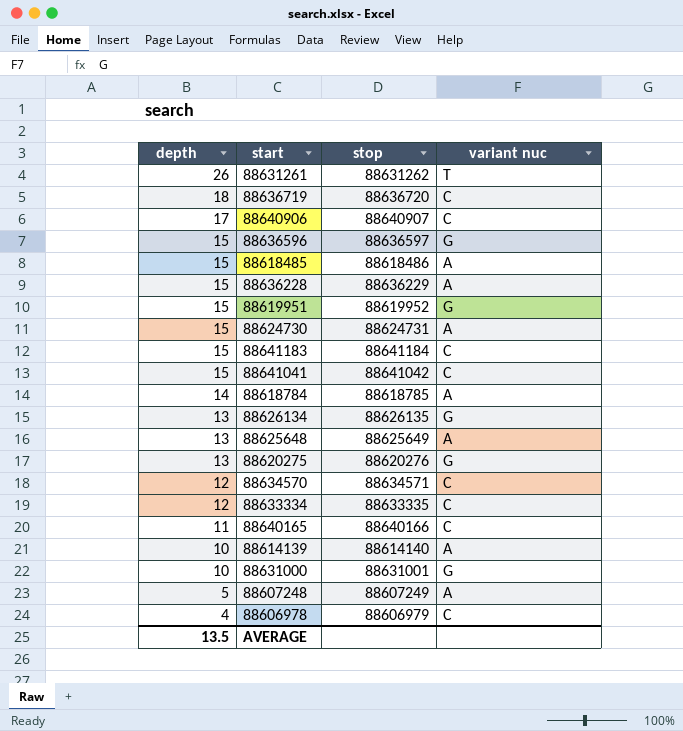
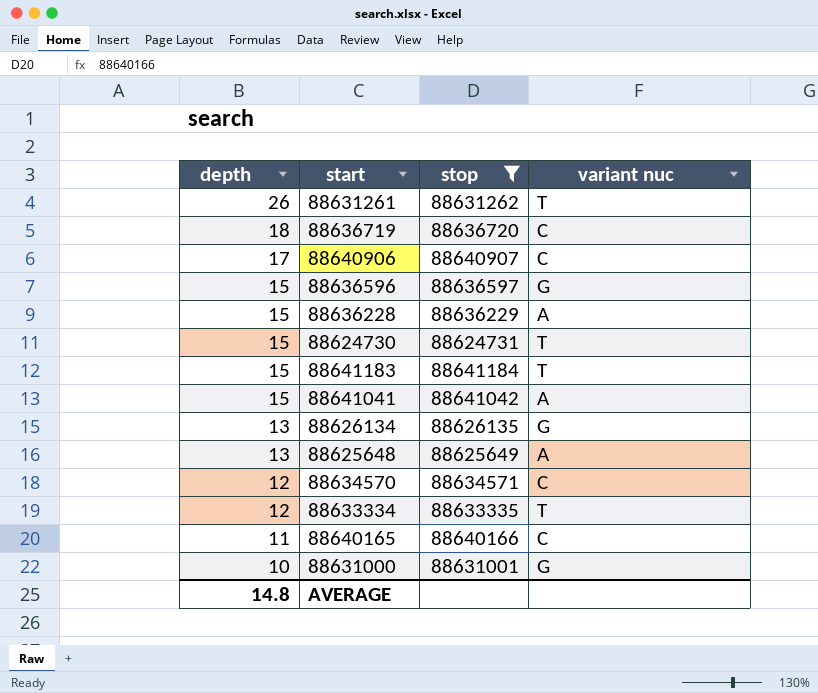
filter: none -> stop >= 88624731
88624730 | variant nuc: A -> T
88641183 | variant nuc: C -> T
88641041 | variant nuc: C -> A
88633334 | variant nuc: C -> T
AVERAGE | depth: 13.5 -> 14.8

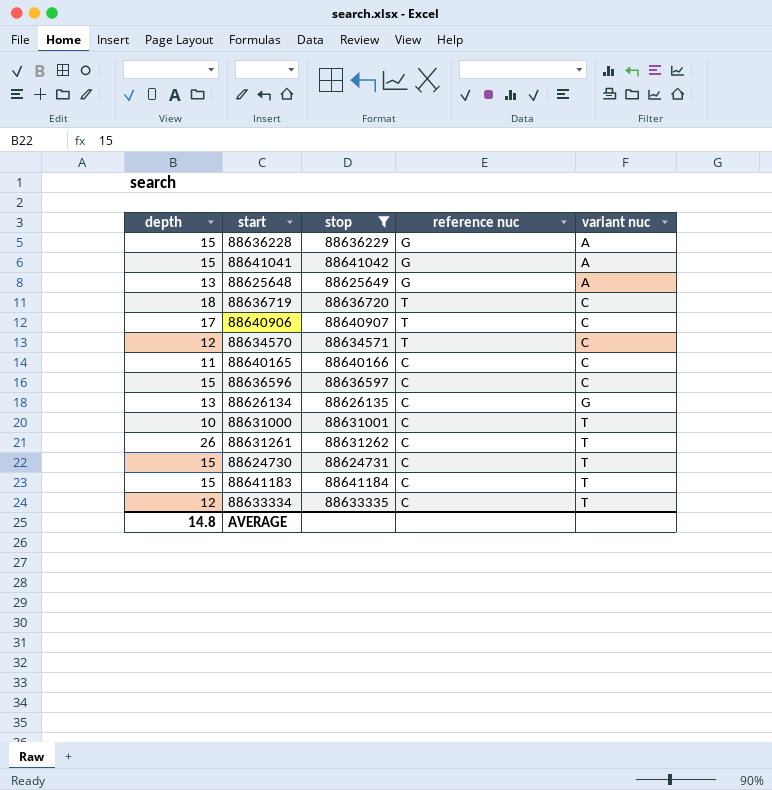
row order: depth descending -> variant nuc ascending
column reference nuc | position: none -> 4
88636596 | variant nuc: G -> C
88631000 | variant nuc: G -> T

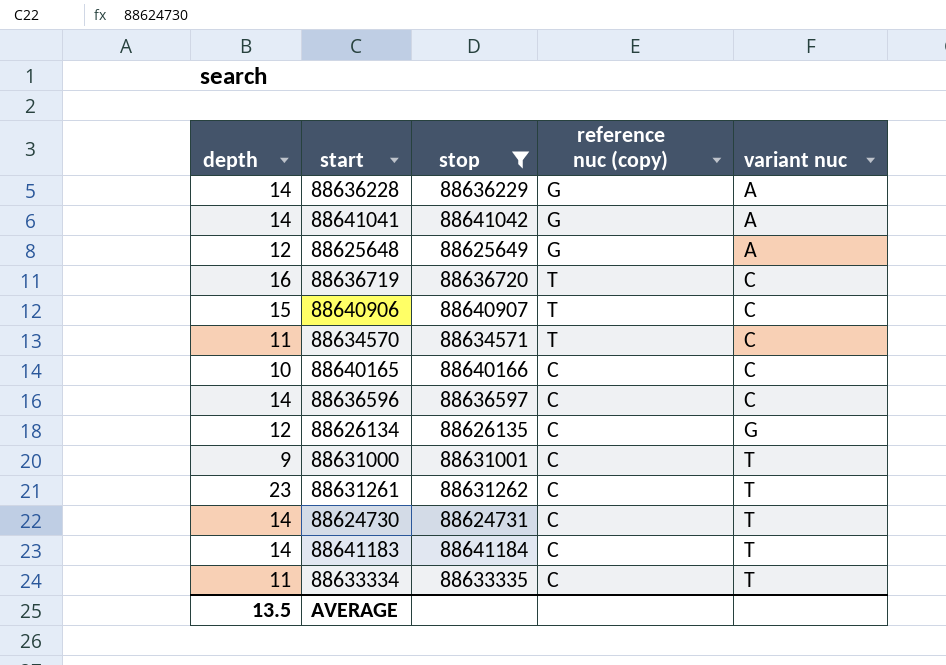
column name: reference nuc -> reference nuc (copy)
88636228 | depth: 15 -> 14
88641041 | depth: 15 -> 14
88625648 | depth: 13 -> 12
88636719 | depth: 18 -> 16
88640906 | depth: 17 -> 15
88634570 | depth: 12 -> 11
88640165 | depth: 11 -> 10
88636596 | depth: 15 -> 14
88626134 | depth: 13 -> 12
88631000 | depth: 10 -> 9
88631261 | depth: 26 -> 23
88624730 | depth: 15 -> 14
88641183 | depth: 15 -> 14
88633334 | depth: 12 -> 11
AVERAGE | depth: 14.8 -> 13.5

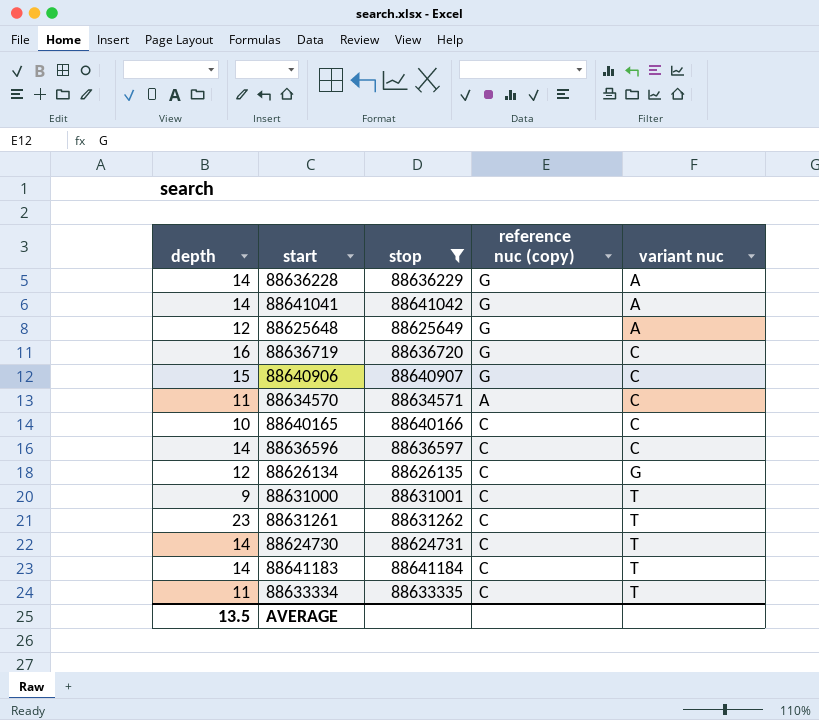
88636719 | reference nuc (copy): T -> G
88640906 | reference nuc (copy): T -> G
88634570 | reference nuc (copy): T -> A

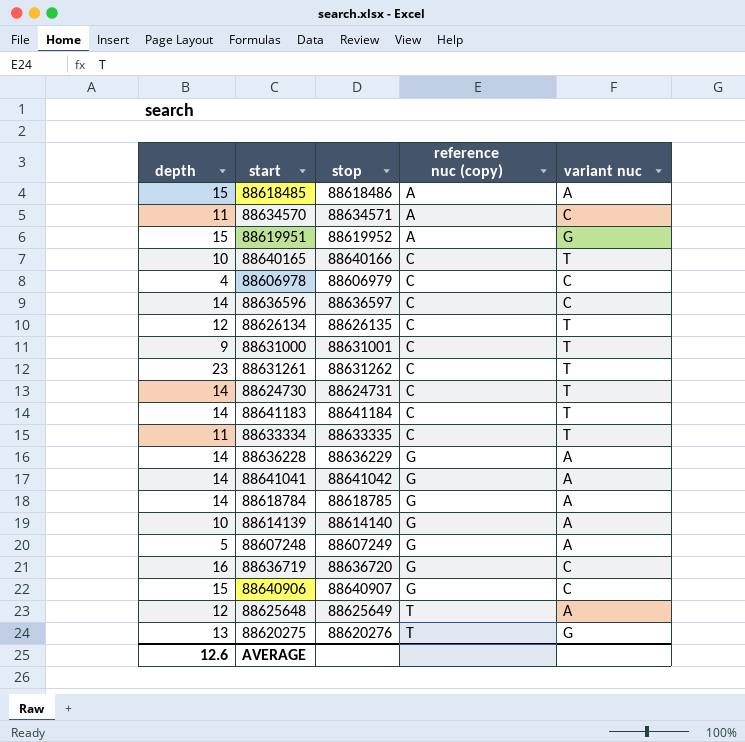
filter: stop >= 88624731 -> none
row order: variant nuc ascending -> reference nuc (copy) ascending
88640165 | variant nuc: C -> T
88626134 | variant nuc: G -> T
88625648 | reference nuc (copy): G -> T
AVERAGE | depth: 13.5 -> 12.6

